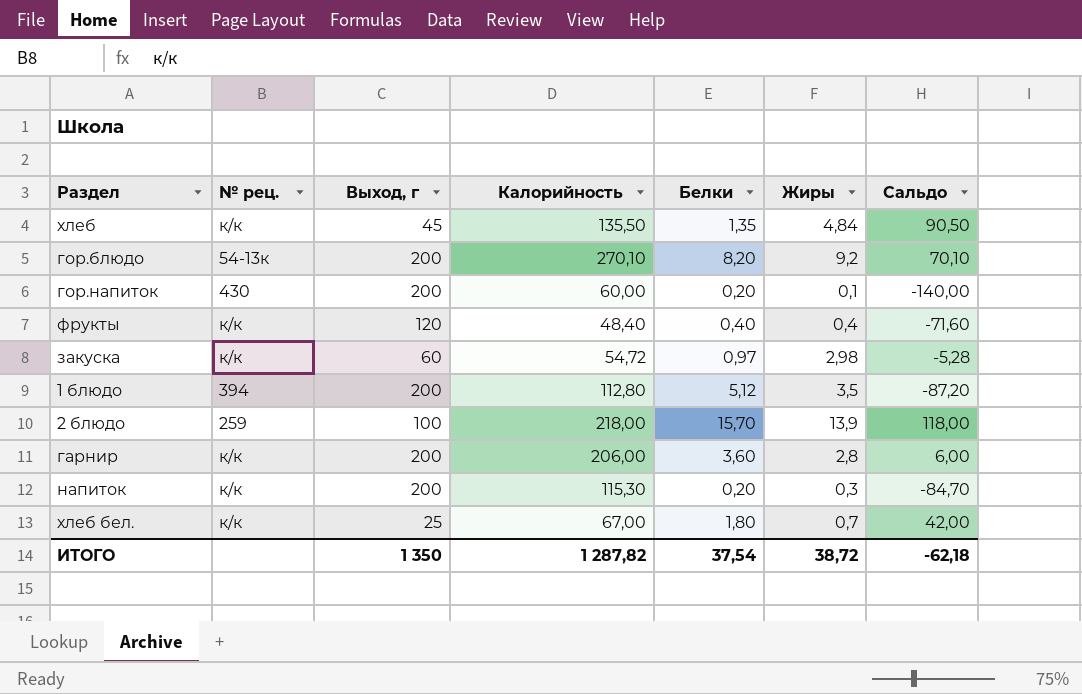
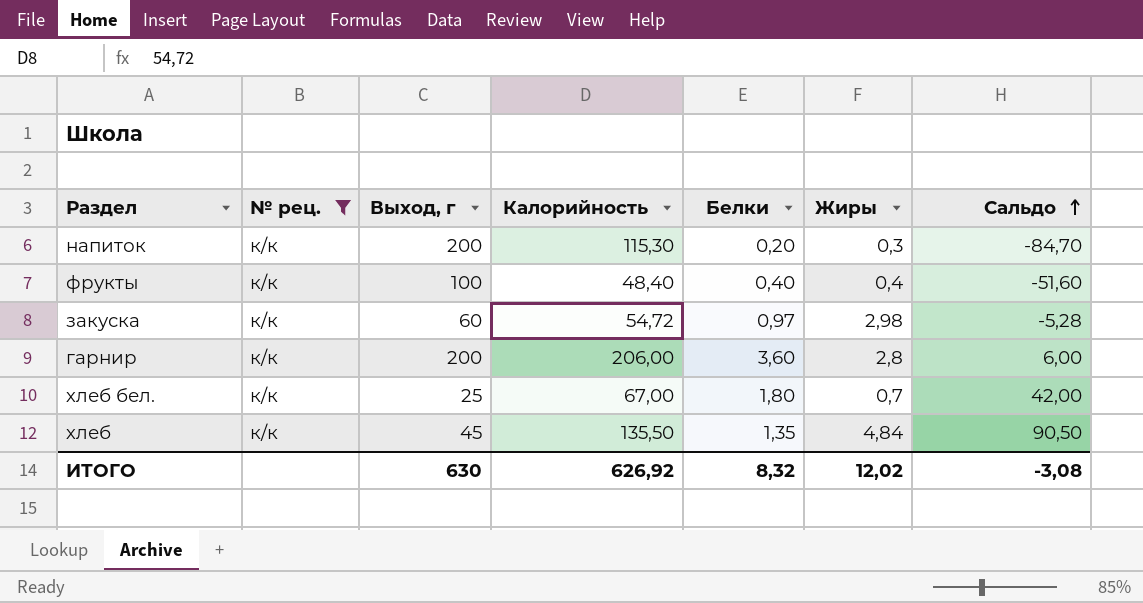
filter: none -> № рец. = к/к
row order: none -> Сальдо ascending
фрукты | Выход, г: 120 -> 100
фрукты | Сальдо: -71,60 -> -51,60
ИТОГО | Выход, г: 1 350 -> 630
ИТОГО | Калорийность: 1 287,82 -> 626,92
ИТОГО | Белки: 37,54 -> 8,32
ИТОГО | Жиры: 38,72 -> 12,02
ИТОГО | Сальдо: -62,18 -> -3,08

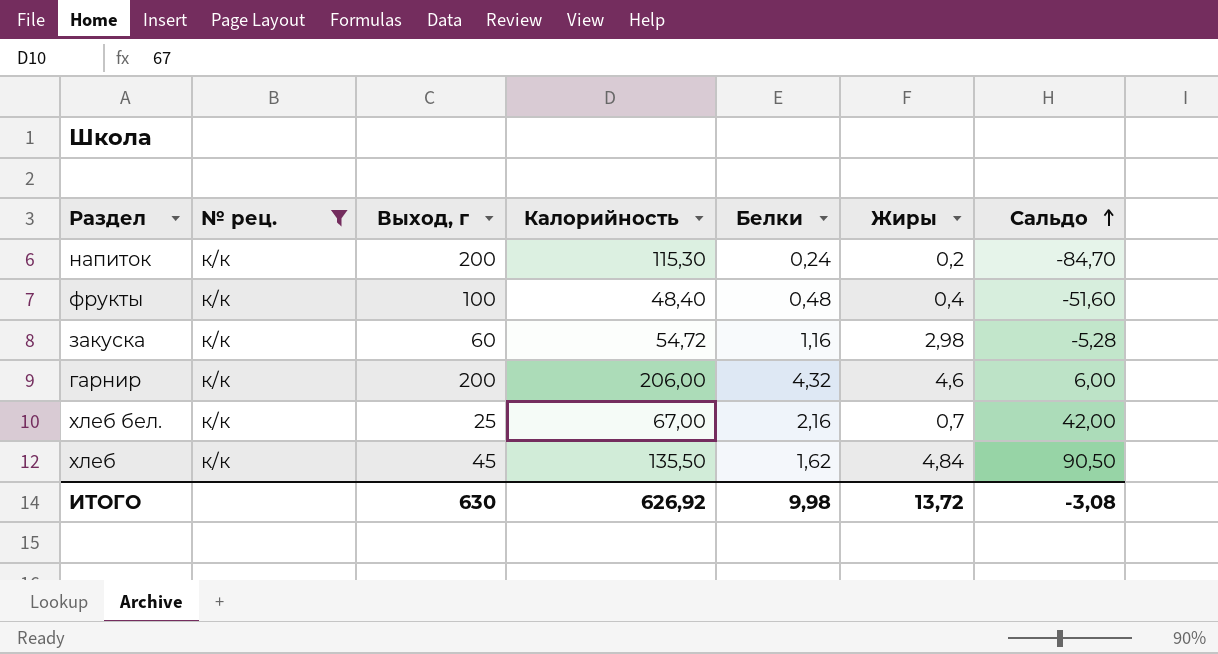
напиток | Белки: 0,20 -> 0,24
напиток | Жиры: 0,3 -> 0,2
фрукты | Белки: 0,40 -> 0,48
закуска | Белки: 0,97 -> 1,16
гарнир | Белки: 3,60 -> 4,32
гарнир | Жиры: 2,8 -> 4,6
хлеб бел. | Белки: 1,80 -> 2,16
хлеб | Белки: 1,35 -> 1,62
ИТОГО | Белки: 8,32 -> 9,98
ИТОГО | Жиры: 12,02 -> 13,72

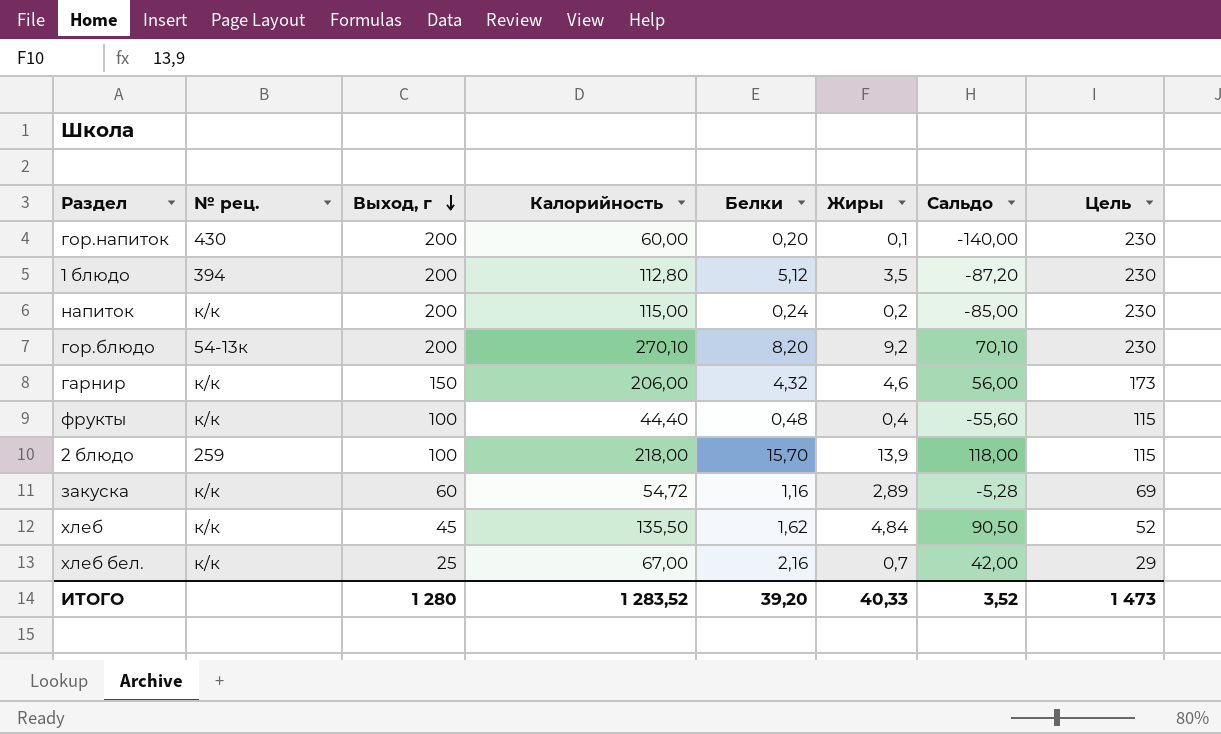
filter: № рец. = к/к -> none
row order: Сальдо ascending -> Выход, г descending
column Цель | formula: none -> [Выход, г] * 1,15
напиток | Калорийность: 115,30 -> 115,00
напиток | Сальдо: -84,70 -> -85,00
гарнир | Выход, г: 200 -> 150
гарнир | Сальдо: 6,00 -> 56,00
фрукты | Калорийность: 48,40 -> 44,40
фрукты | Сальдо: -51,60 -> -55,60
закуска | Жиры: 2,98 -> 2,89
ИТОГО | Выход, г: 630 -> 1 280
ИТОГО | Калорийность: 626,92 -> 1 283,52
ИТОГО | Белки: 9,98 -> 39,20
ИТОГО | Жиры: 13,72 -> 40,33
ИТОГО | Сальдо: -3,08 -> 3,52

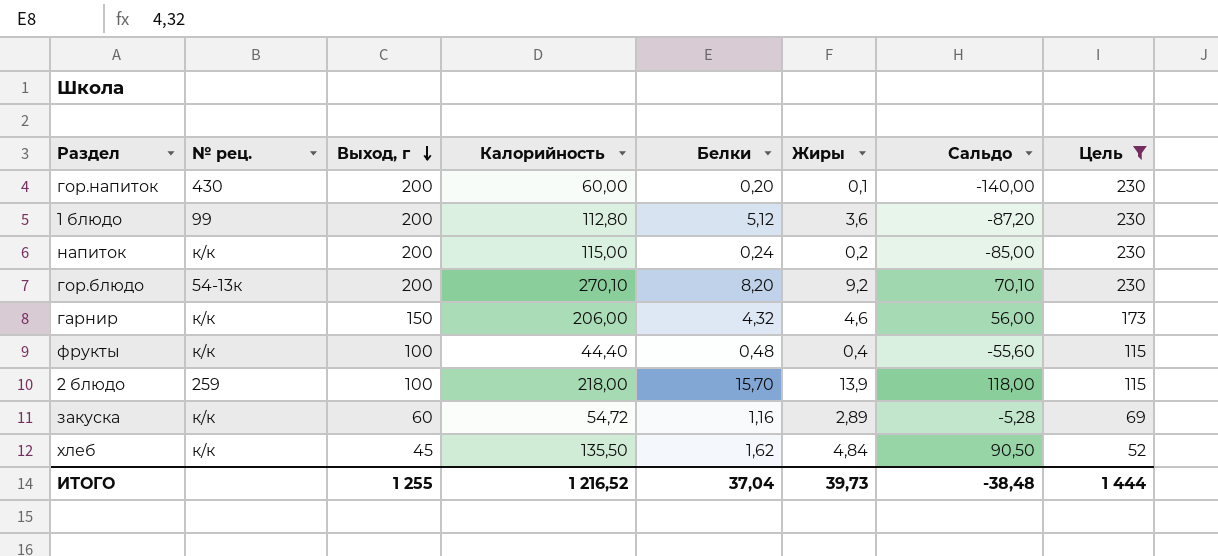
filter: none -> Цель != 29
1 блюдо | № рец.: 394 -> 99
1 блюдо | Жиры: 3,5 -> 3,6
ИТОГО | Выход, г: 1 280 -> 1 255
ИТОГО | Калорийность: 1 283,52 -> 1 216,52
ИТОГО | Белки: 39,20 -> 37,04
ИТОГО | Жиры: 40,33 -> 39,73
ИТОГО | Сальдо: 3,52 -> -38,48
ИТОГО | Цель: 1 473 -> 1 444

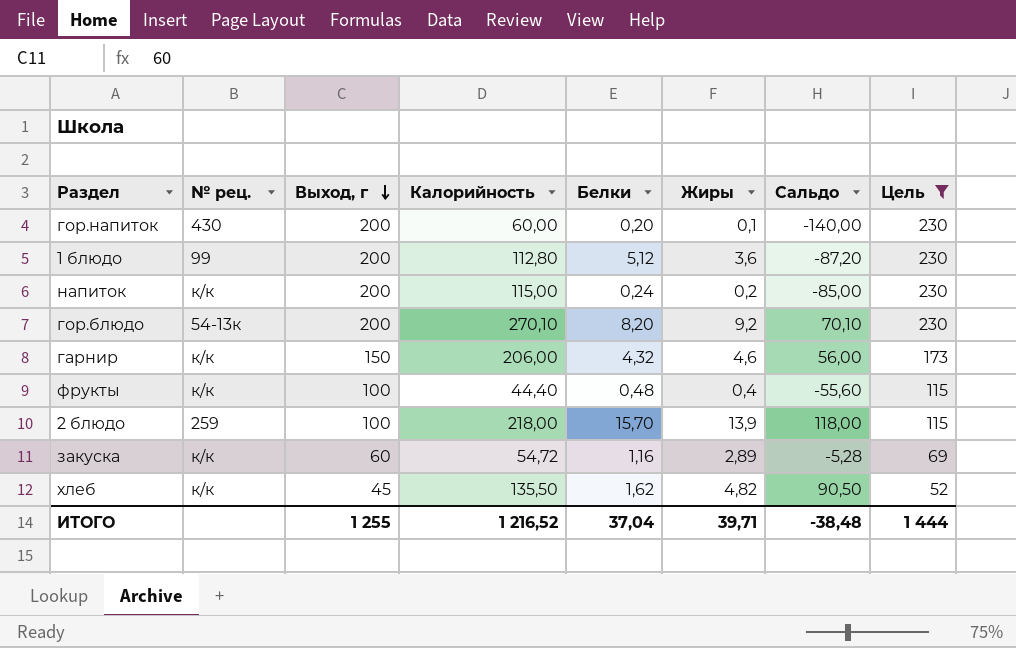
хлеб | Жиры: 4,84 -> 4,82
ИТОГО | Жиры: 39,73 -> 39,71

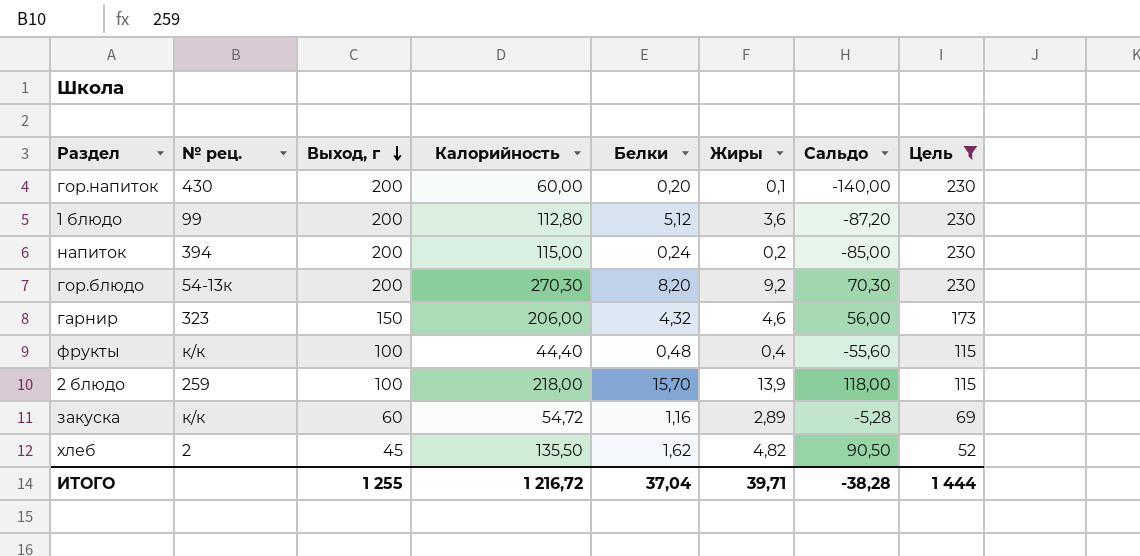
напиток | № рец.: к/к -> 394
гор.блюдо | Калорийность: 270,10 -> 270,30
гор.блюдо | Сальдо: 70,10 -> 70,30
гарнир | № рец.: к/к -> 323
хлеб | № рец.: к/к -> 2
ИТОГО | Калорийность: 1 216,52 -> 1 216,72
ИТОГО | Сальдо: -38,48 -> -38,28

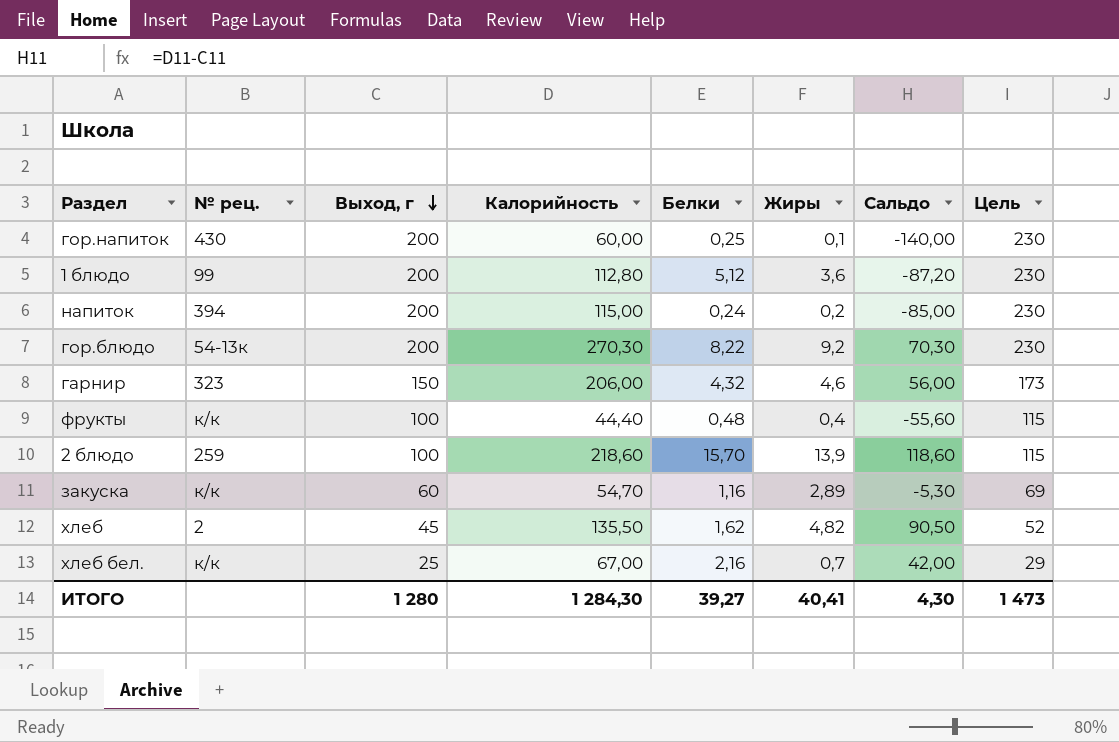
filter: Цель != 29 -> none
гор.напиток | Белки: 0,20 -> 0,25
гор.блюдо | Белки: 8,20 -> 8,22
2 блюдо | Калорийность: 218,00 -> 218,60
2 блюдо | Сальдо: 118,00 -> 118,60
закуска | Калорийность: 54,72 -> 54,70
закуска | Сальдо: -5,28 -> -5,30
ИТОГО | Выход, г: 1 255 -> 1 280
ИТОГО | Калорийность: 1 216,72 -> 1 284,30
ИТОГО | Белки: 37,04 -> 39,27
ИТОГО | Жиры: 39,71 -> 40,41
ИТОГО | Сальдо: -38,28 -> 4,30
ИТОГО | Цель: 1 444 -> 1 473

